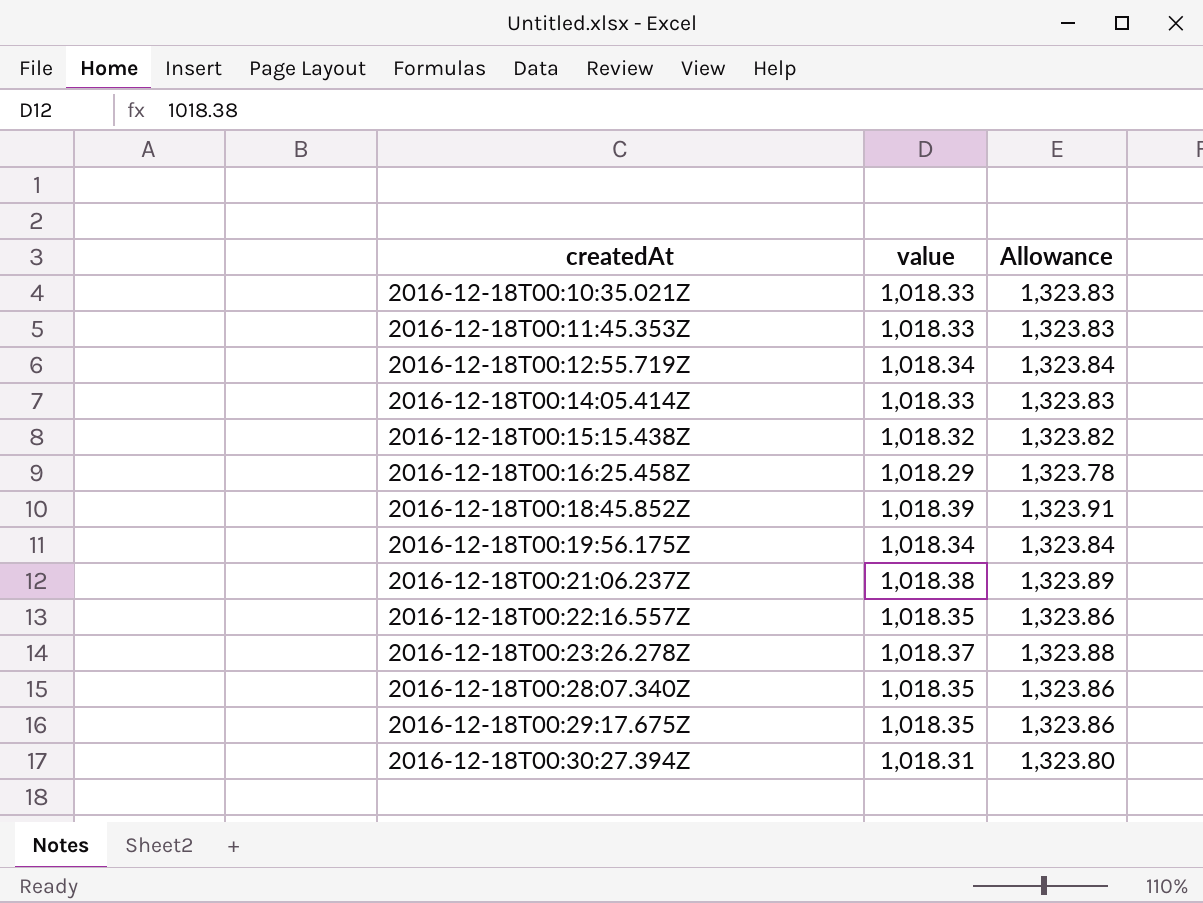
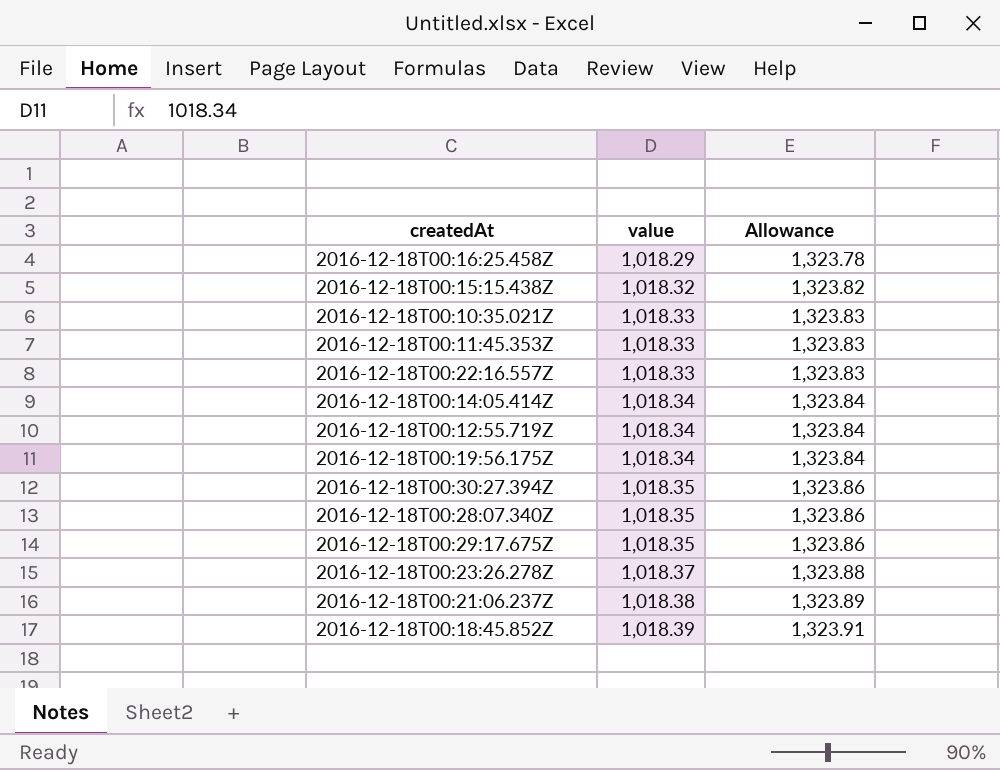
row order: createdAt ascending -> value ascending
2016-12-18T00:22:16.557Z | value: 1,018.35 -> 1,018.33
2016-12-18T00:22:16.557Z | Allowance: 1,323.86 -> 1,323.83
2016-12-18T00:14:05.414Z | value: 1,018.33 -> 1,018.34
2016-12-18T00:14:05.414Z | Allowance: 1,323.83 -> 1,323.84
2016-12-18T00:30:27.394Z | value: 1,018.31 -> 1,018.35
2016-12-18T00:30:27.394Z | Allowance: 1,323.80 -> 1,323.86

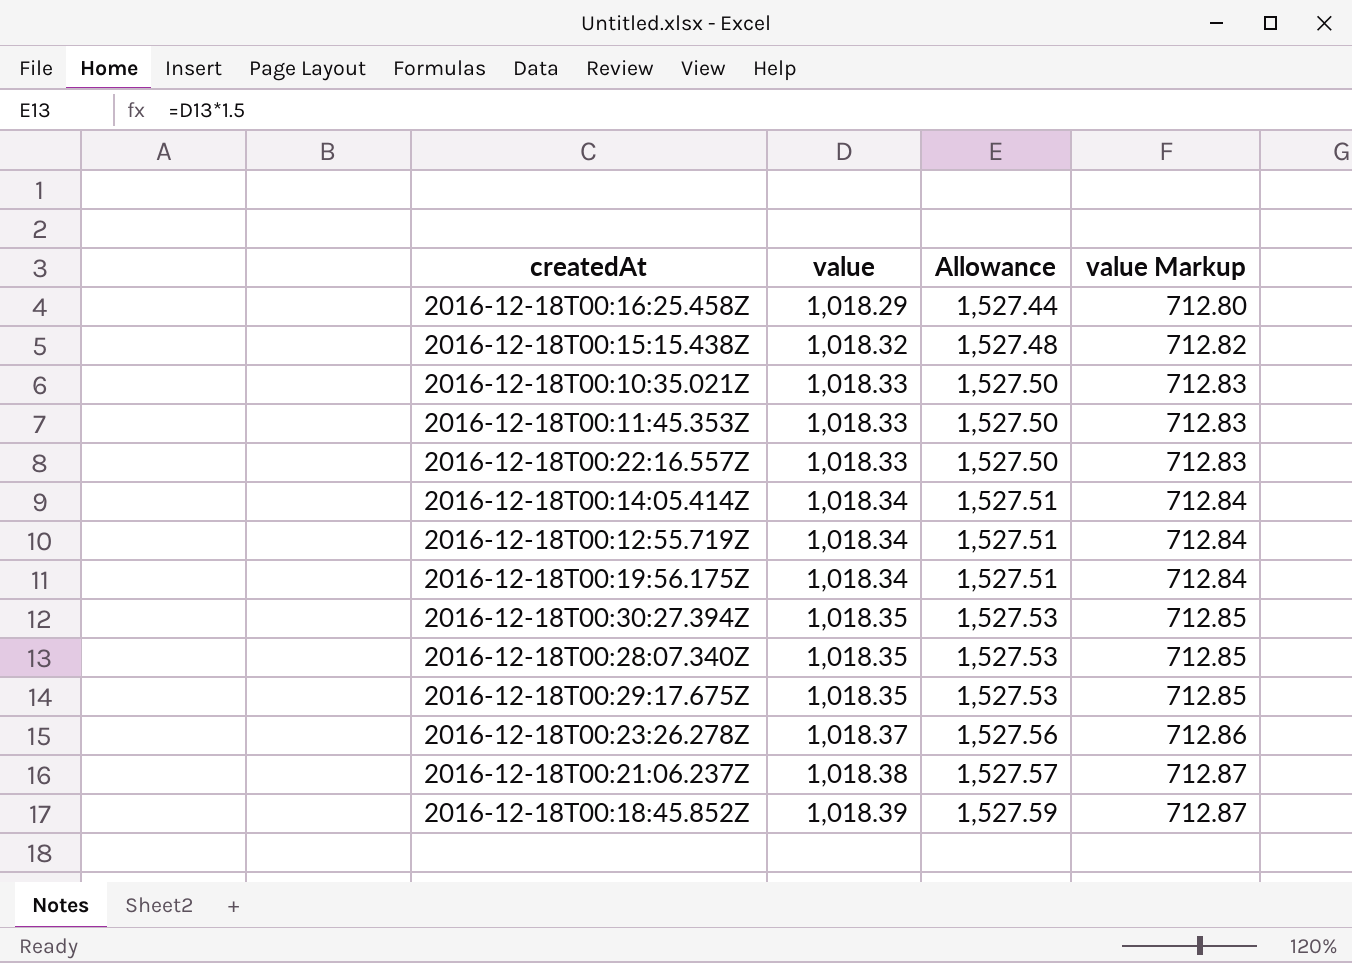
column Allowance | formula: [value] * 1.3 -> [value] * 1.5
column value Markup | formula: none -> [value] * 0.7

